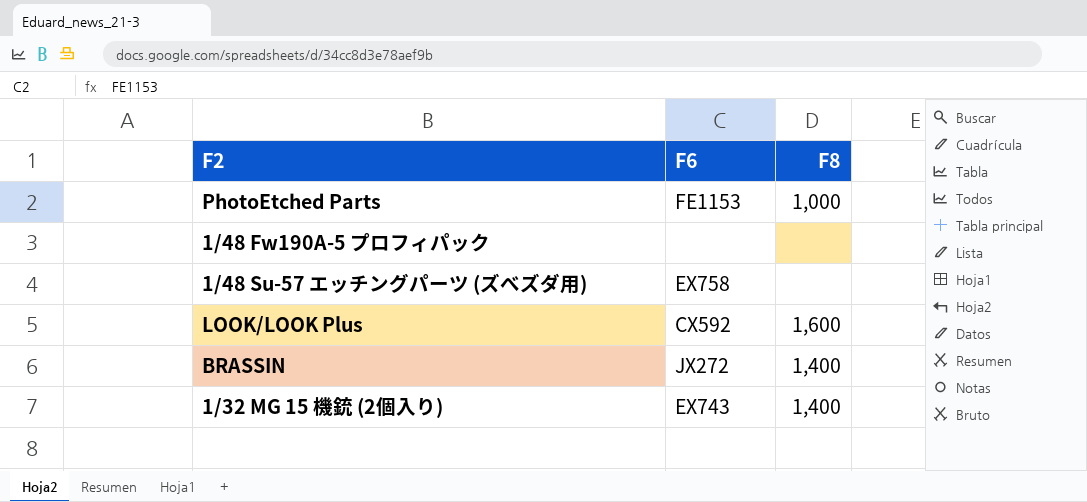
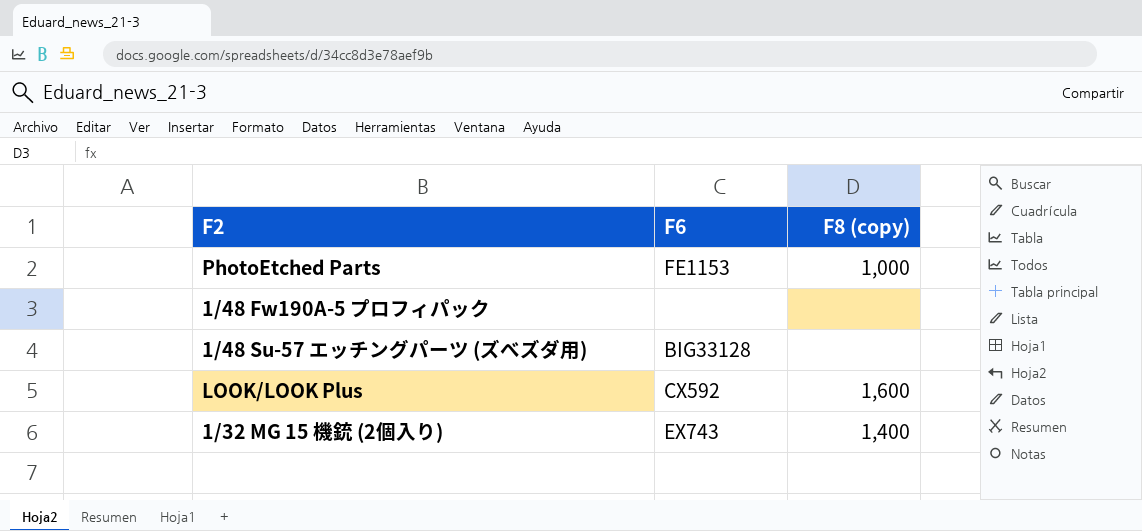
column name: F8 -> F8 (copy)
row BRASSIN: JX272 | 1,400 -> none
1/48 Su-57 エッチングパーツ (ズべズダ用) | F6: EX758 -> BIG33128

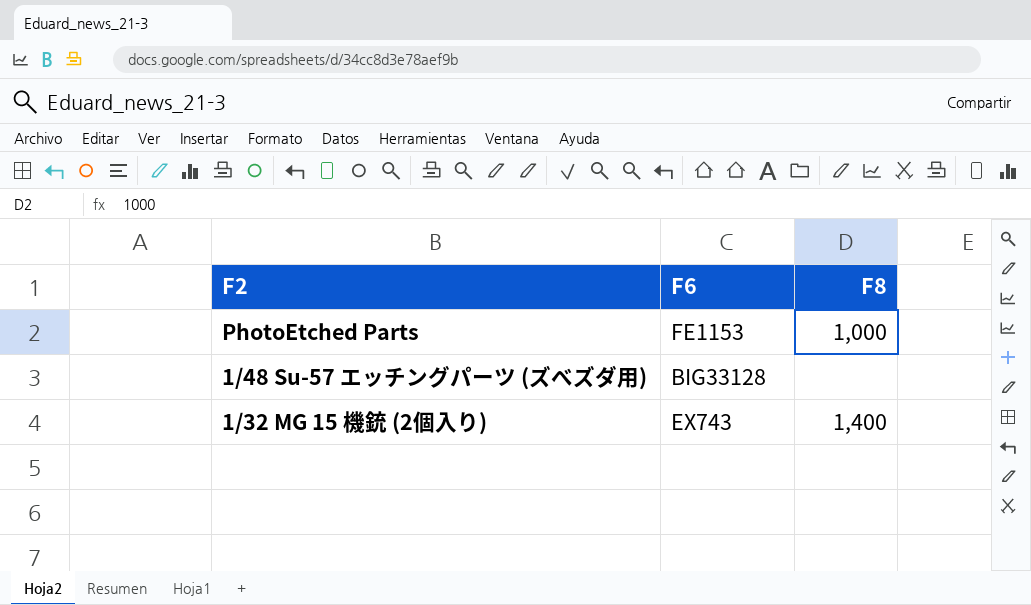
column name: F8 (copy) -> F8
row 1/48 Fw190A-5 プロフィパック: none | none -> none
row LOOK/LOOK Plus: CX592 | 1,600 -> none

